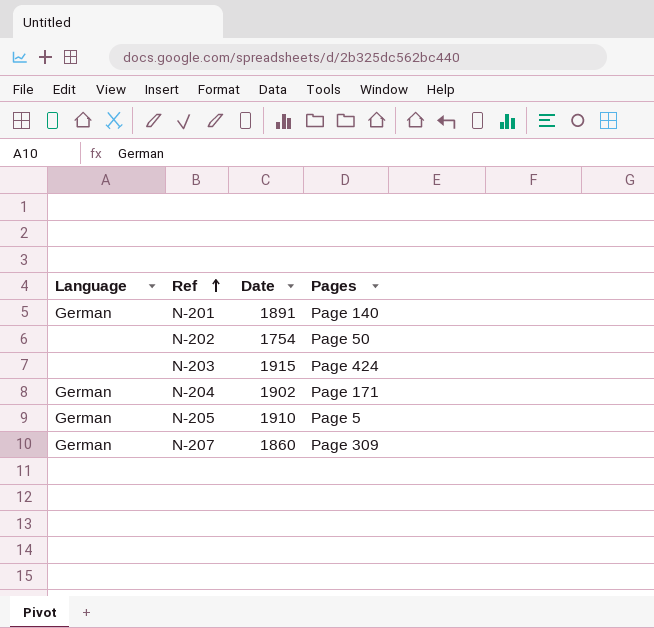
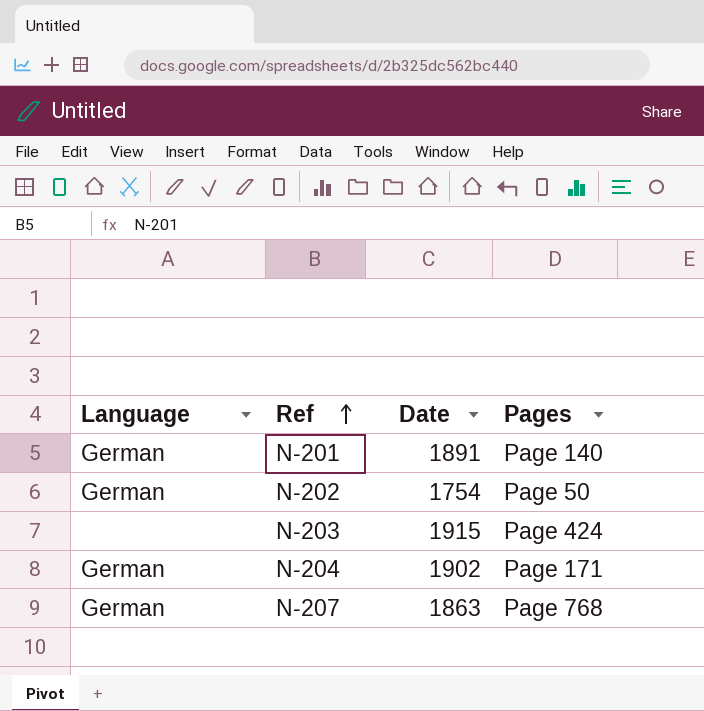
row N-205: German | 1910 | Page 5 -> none
N-202 | Language: none -> German
N-207 | Date: 1860 -> 1863
N-207 | Pages: Page 309 -> Page 768

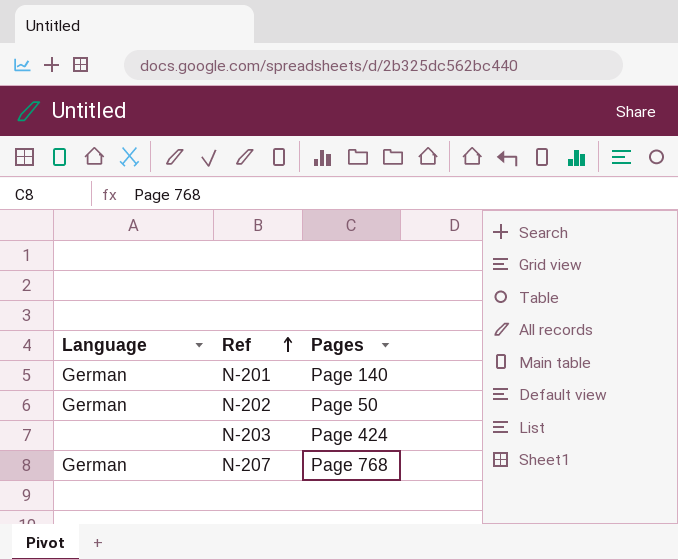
column Date | position: 3 -> none
row N-204: German | 1902 | Page 171 -> none

